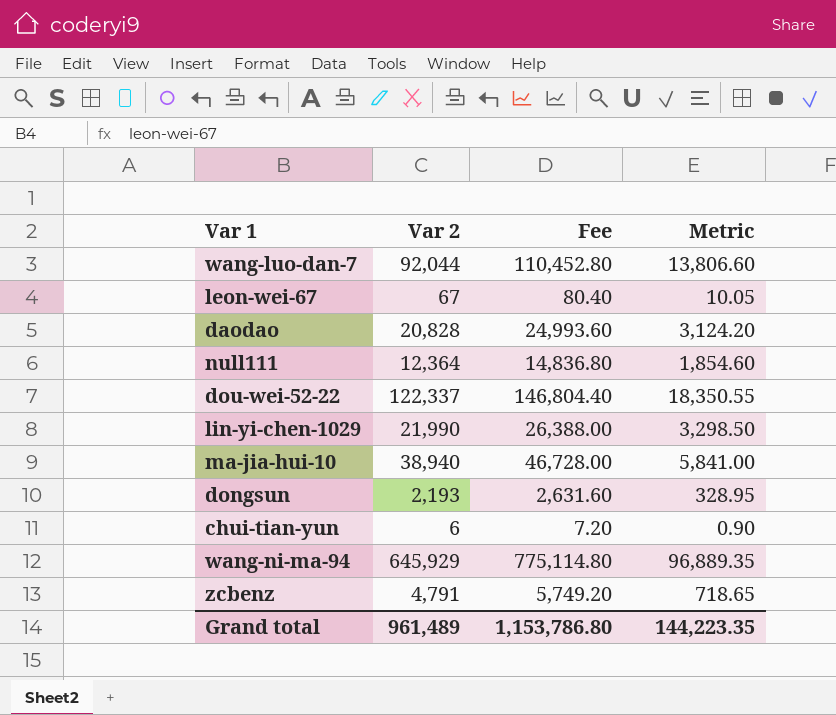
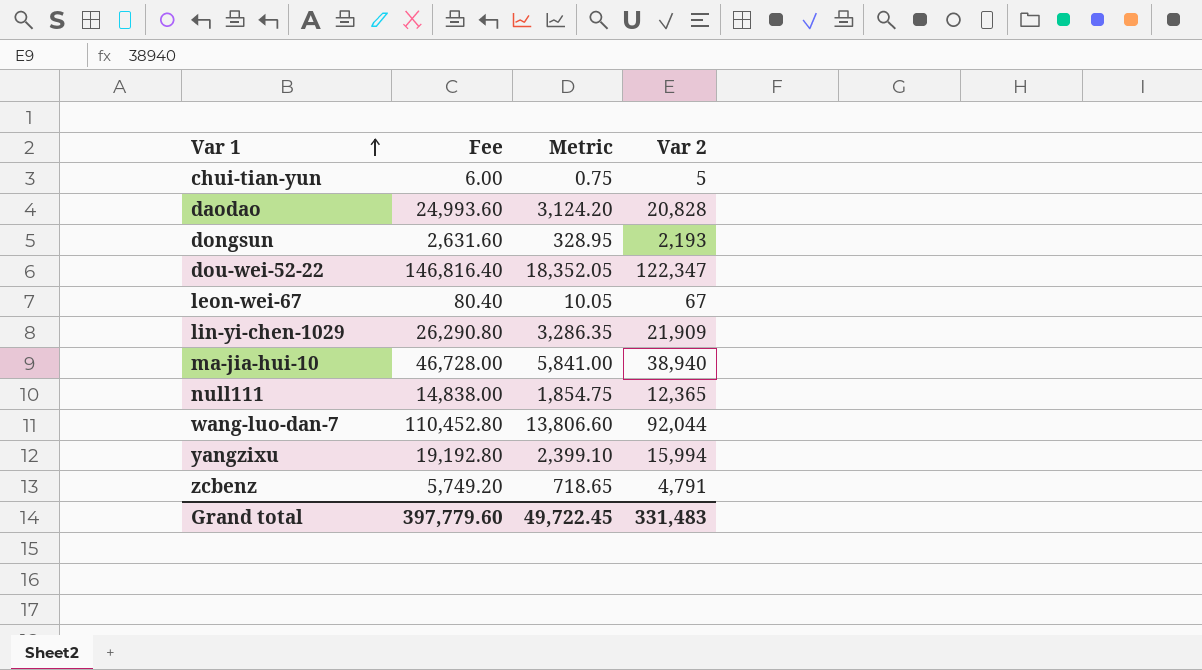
row order: none -> Var 1 ascending
column Var 2 | position: 2 -> 4
row wang-ni-ma-94: 645,929 | 775,114.80 | 96,889.35 -> none
chui-tian-yun | Fee: 7.20 -> 6.00
chui-tian-yun | Metric: 0.90 -> 0.75
chui-tian-yun | Var 2: 6 -> 5
dou-wei-52-22 | Fee: 146,804.40 -> 146,816.40
dou-wei-52-22 | Metric: 18,350.55 -> 18,352.05
dou-wei-52-22 | Var 2: 122,337 -> 122,347
lin-yi-chen-1029 | Fee: 26,388.00 -> 26,290.80
lin-yi-chen-1029 | Metric: 3,298.50 -> 3,286.35
lin-yi-chen-1029 | Var 2: 21,990 -> 21,909
null111 | Fee: 14,836.80 -> 14,838.00
null111 | Metric: 1,854.60 -> 1,854.75
null111 | Var 2: 12,364 -> 12,365
row yangzixu: none -> 19,192.80 | 2,399.10 | 15,994
Grand total | Fee: 1,153,786.80 -> 397,779.60
Grand total | Metric: 144,223.35 -> 49,722.45
Grand total | Var 2: 961,489 -> 331,483

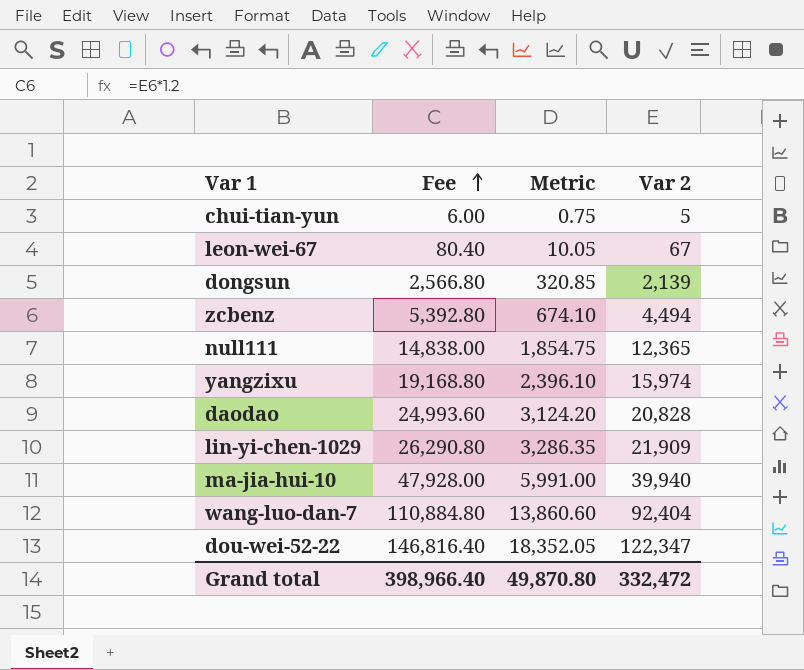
row order: Var 1 ascending -> Fee ascending
dongsun | Fee: 2,631.60 -> 2,566.80
dongsun | Metric: 328.95 -> 320.85
dongsun | Var 2: 2,193 -> 2,139
zcbenz | Fee: 5,749.20 -> 5,392.80
zcbenz | Metric: 718.65 -> 674.10
zcbenz | Var 2: 4,791 -> 4,494
yangzixu | Fee: 19,192.80 -> 19,168.80
yangzixu | Metric: 2,399.10 -> 2,396.10
yangzixu | Var 2: 15,994 -> 15,974
ma-jia-hui-10 | Fee: 46,728.00 -> 47,928.00
ma-jia-hui-10 | Metric: 5,841.00 -> 5,991.00
ma-jia-hui-10 | Var 2: 38,940 -> 39,940
wang-luo-dan-7 | Fee: 110,452.80 -> 110,884.80
wang-luo-dan-7 | Metric: 13,806.60 -> 13,860.60
wang-luo-dan-7 | Var 2: 92,044 -> 92,404
Grand total | Fee: 397,779.60 -> 398,966.40
Grand total | Metric: 49,722.45 -> 49,870.80
Grand total | Var 2: 331,483 -> 332,472

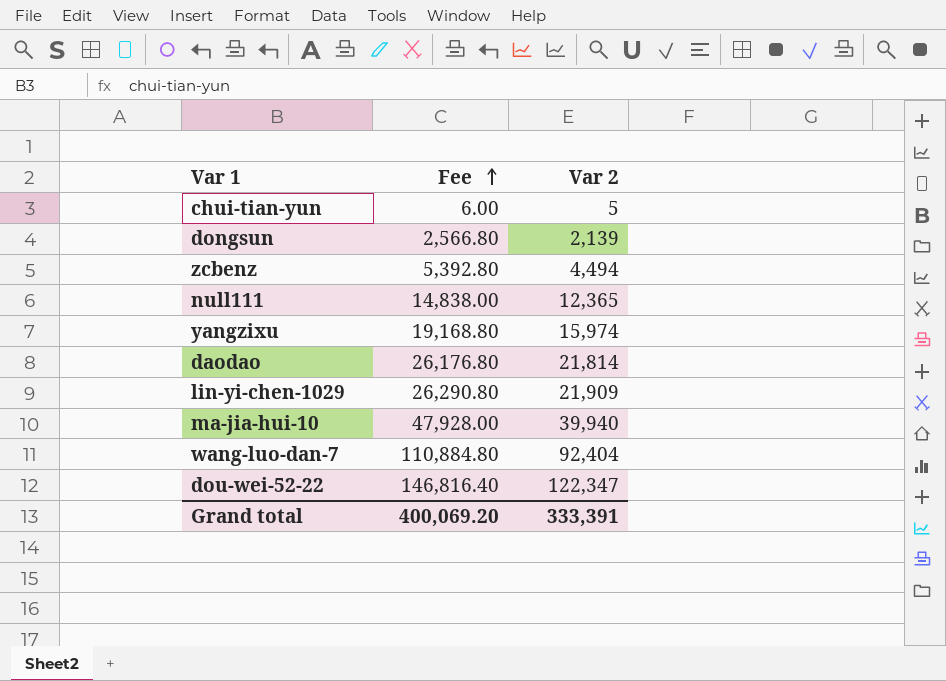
column Metric | formula: [Var 2] * 0.15 -> none
row leon-wei-67: 80.40 | 10.05 | 67 -> none
daodao | Fee: 24,993.60 -> 26,176.80
daodao | Var 2: 20,828 -> 21,814
Grand total | Fee: 398,966.40 -> 400,069.20
Grand total | Var 2: 332,472 -> 333,391

